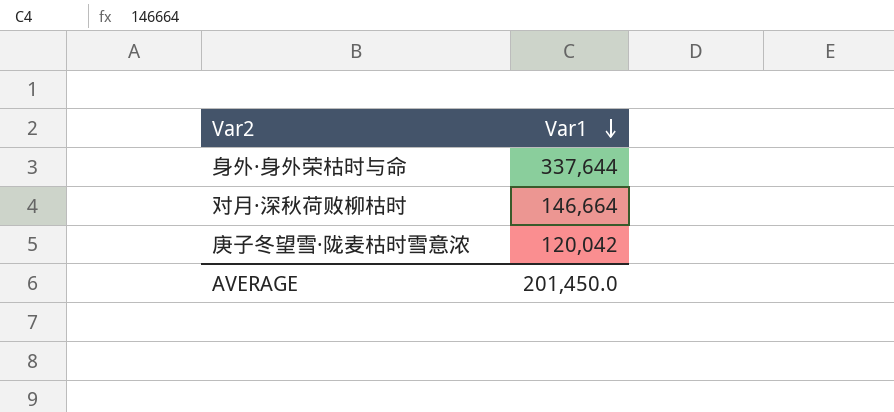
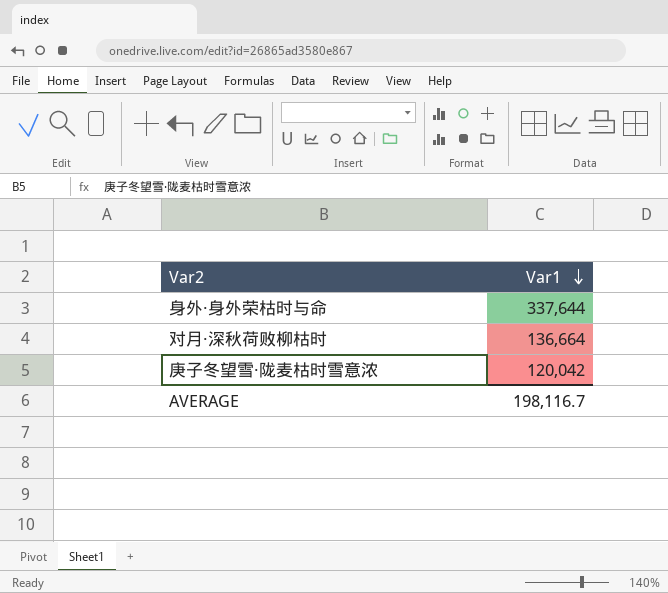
对月·深秋荷败柳枯时 | Var1: 146,664 -> 136,664
AVERAGE | Var1: 201,450.0 -> 198,116.7

